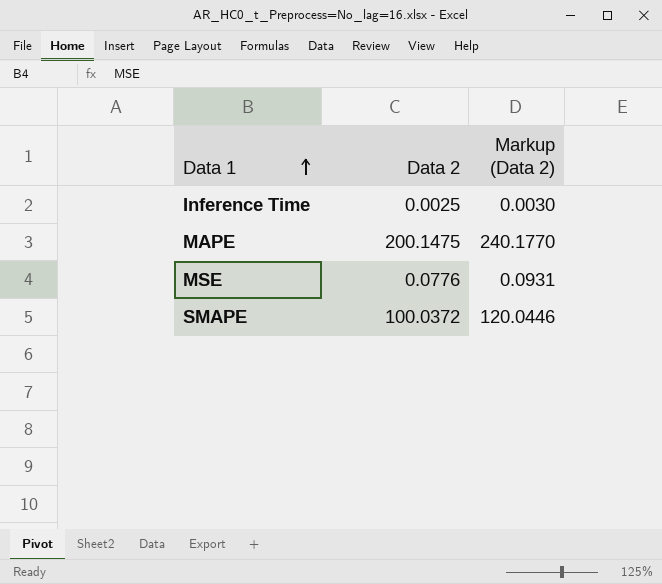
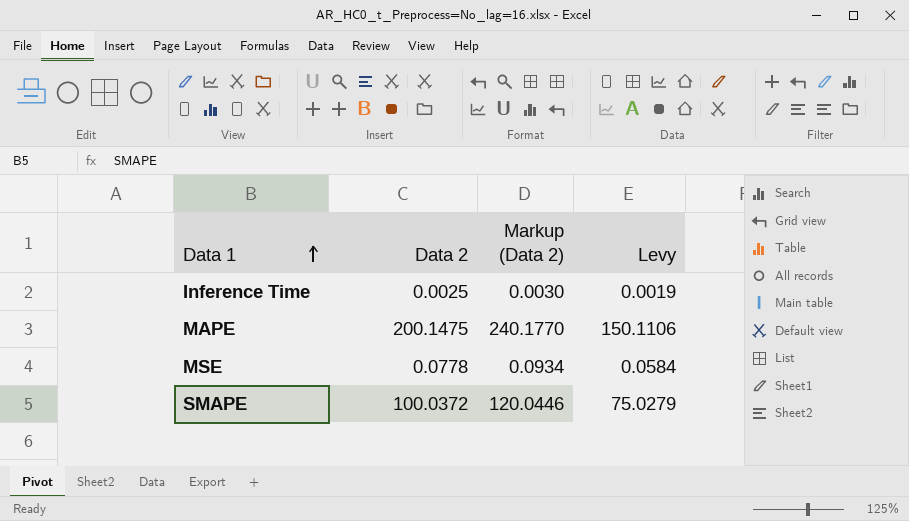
column Levy | formula: none -> [Data 2] * 0.75
MSE | Data 2: 0.0776 -> 0.0778
MSE | Markup (Data 2): 0.0931 -> 0.0934

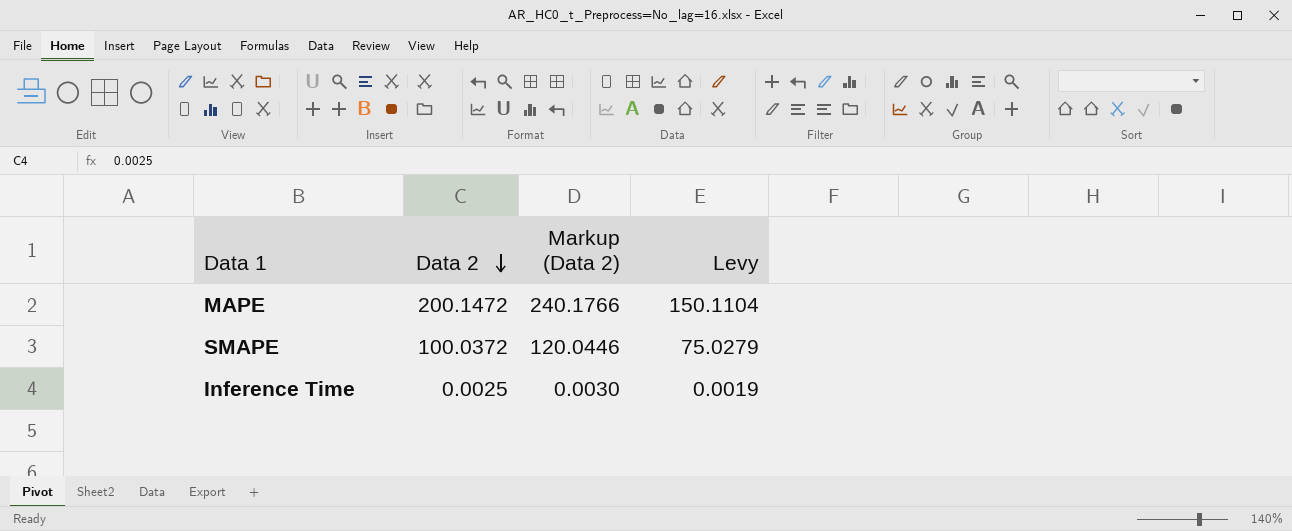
row order: Data 1 ascending -> Data 2 descending
row MSE: 0.0778 | 0.0934 | 0.0584 -> none
MAPE | Data 2: 200.1475 -> 200.1472
MAPE | Markup (Data 2): 240.1770 -> 240.1766
MAPE | Levy: 150.1106 -> 150.1104

